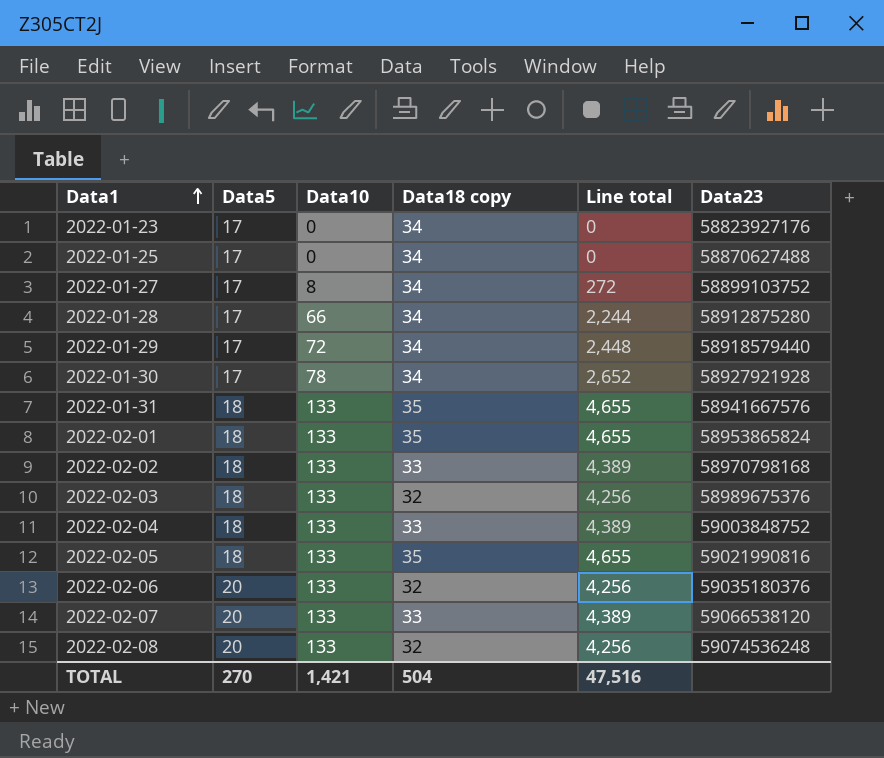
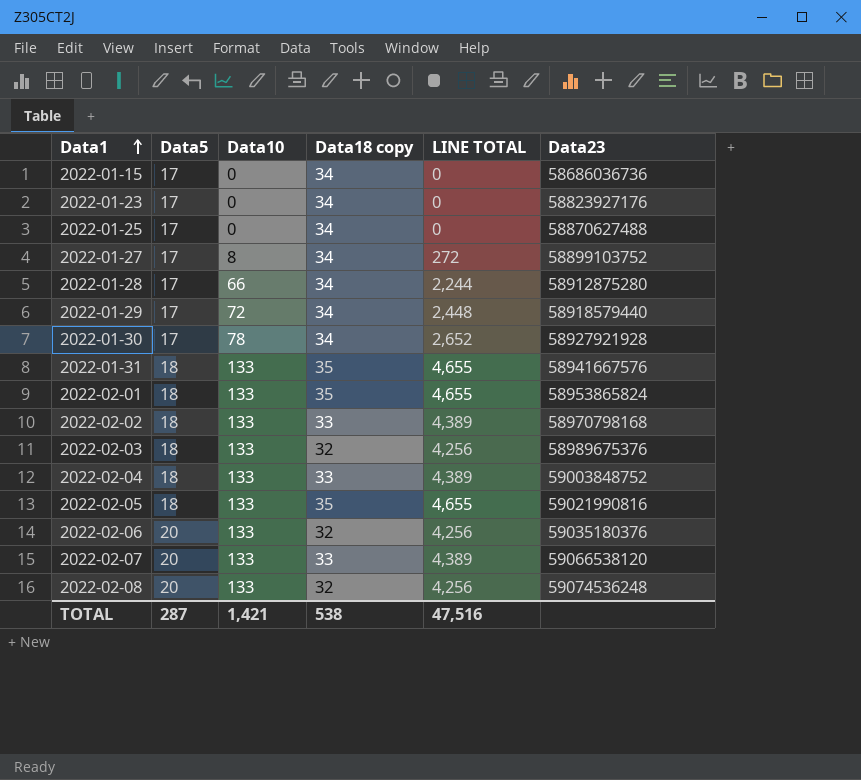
column name: Line total -> LINE TOTAL
row 2022-01-15: none -> 17 | 0 | 34 | 0 | 58686036736
TOTAL | Data5: 270 -> 287
TOTAL | Data18 copy: 504 -> 538

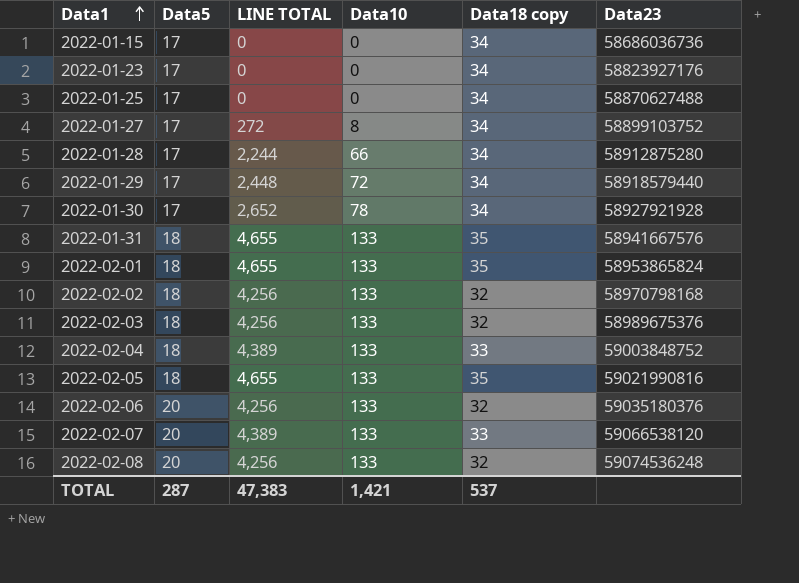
column LINE TOTAL | position: 5 -> 3
2022-02-02 | LINE TOTAL: 4,389 -> 4,256
2022-02-02 | Data18 copy: 33 -> 32
TOTAL | LINE TOTAL: 47,516 -> 47,383
TOTAL | Data18 copy: 538 -> 537

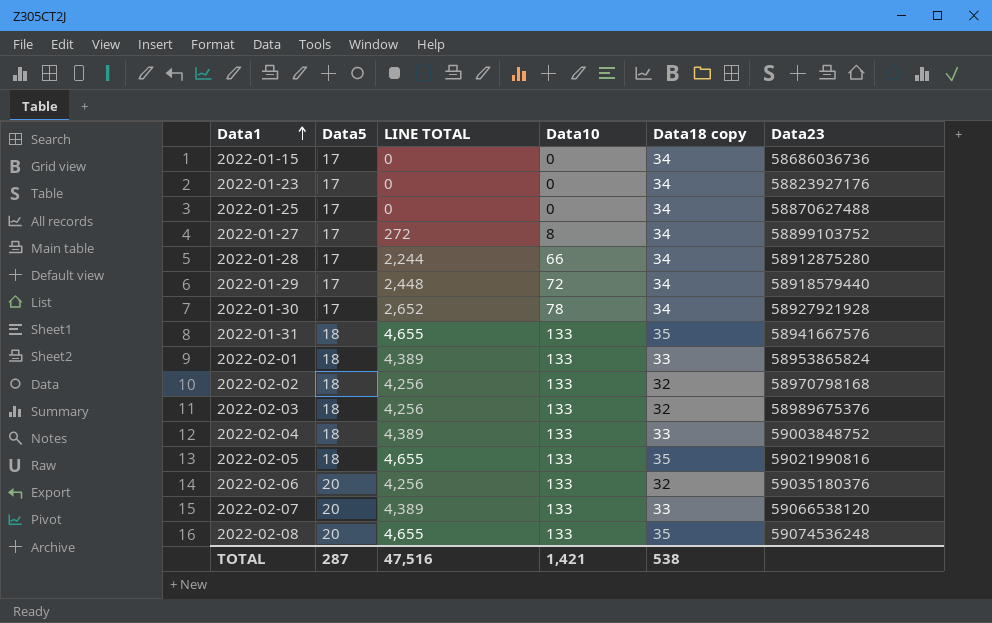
2022-02-01 | LINE TOTAL: 4,655 -> 4,389
2022-02-01 | Data18 copy: 35 -> 33
2022-02-08 | LINE TOTAL: 4,256 -> 4,655
2022-02-08 | Data18 copy: 32 -> 35
TOTAL | LINE TOTAL: 47,383 -> 47,516
TOTAL | Data18 copy: 537 -> 538

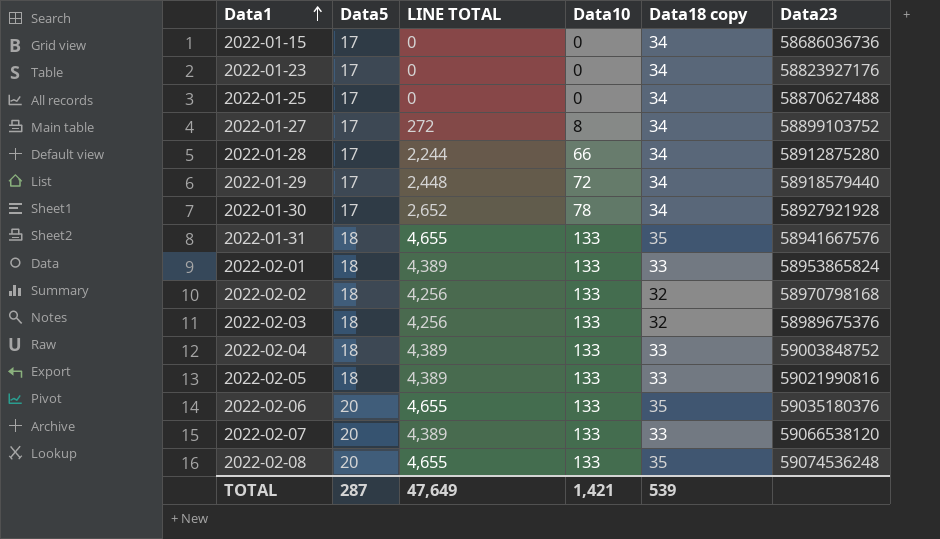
2022-02-05 | LINE TOTAL: 4,655 -> 4,389
2022-02-05 | Data18 copy: 35 -> 33
2022-02-06 | LINE TOTAL: 4,256 -> 4,655
2022-02-06 | Data18 copy: 32 -> 35
TOTAL | LINE TOTAL: 47,516 -> 47,649
TOTAL | Data18 copy: 538 -> 539

